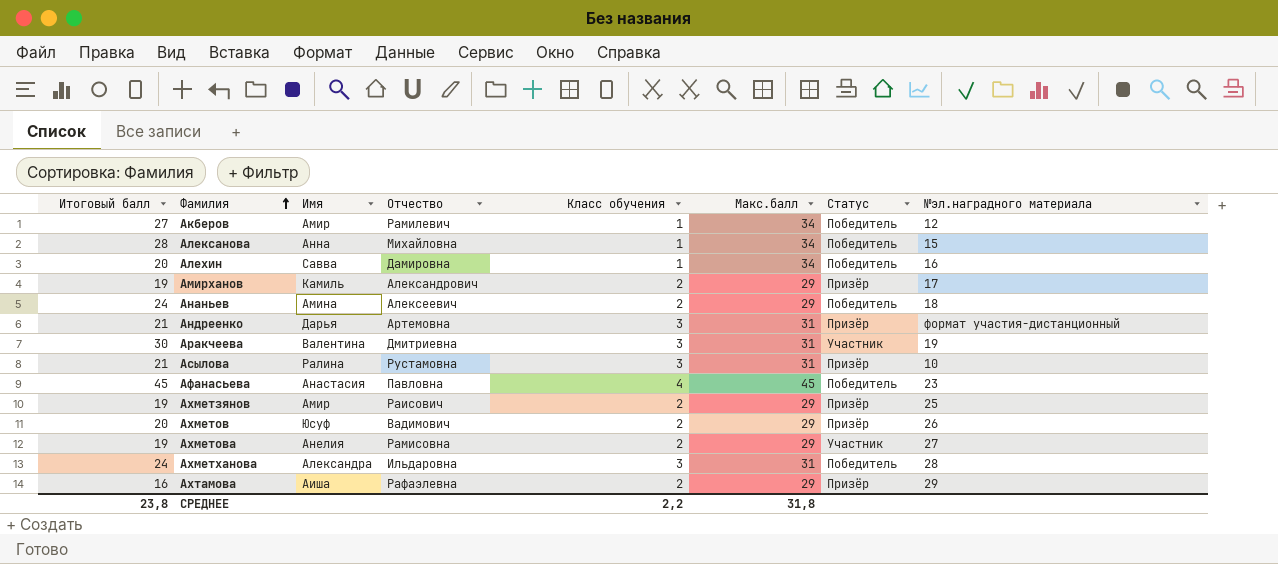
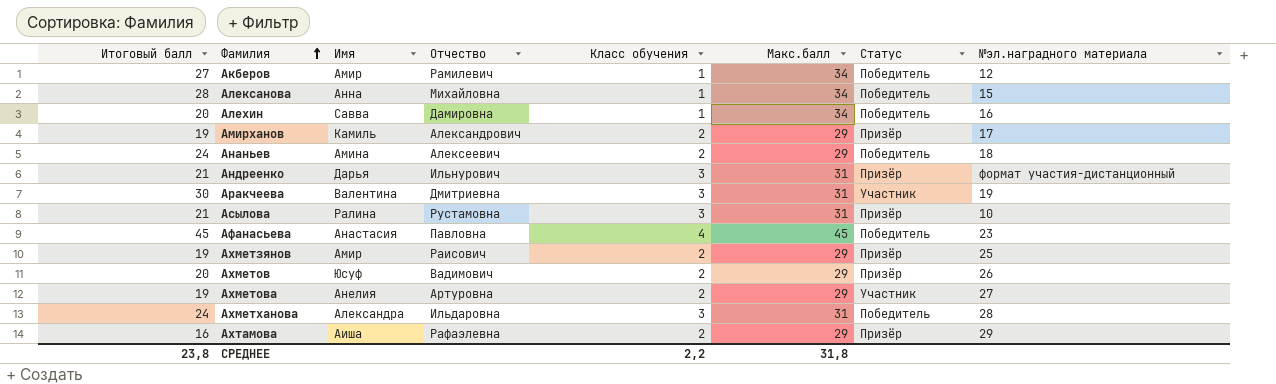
Андреенко | Отчество: Артемовна -> Ильнурович
Ахметова | Отчество: Рамисовна -> Артуровна

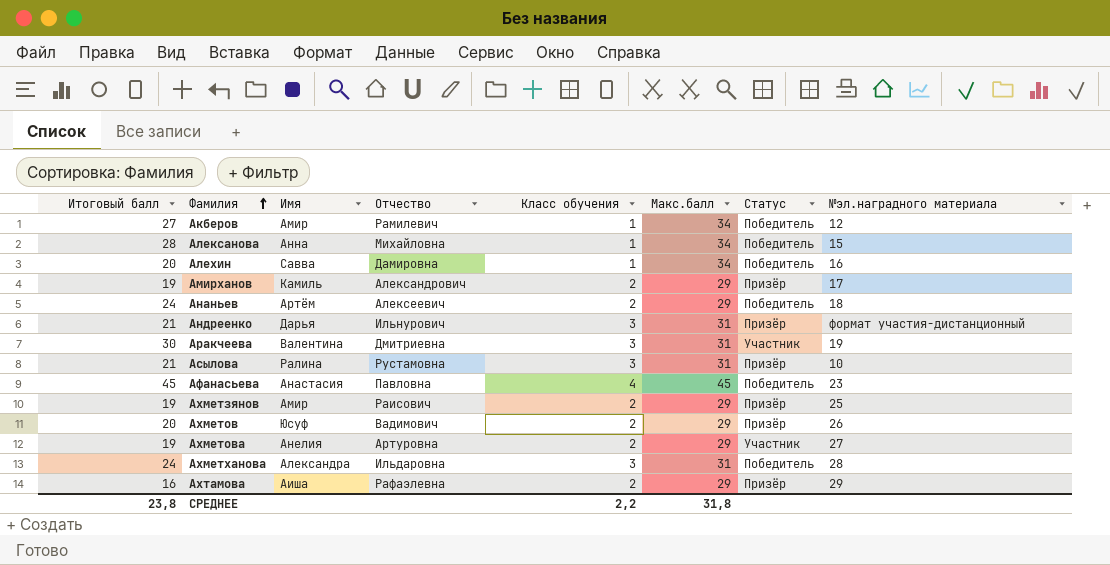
Ананьев | Имя: Амина -> Артём

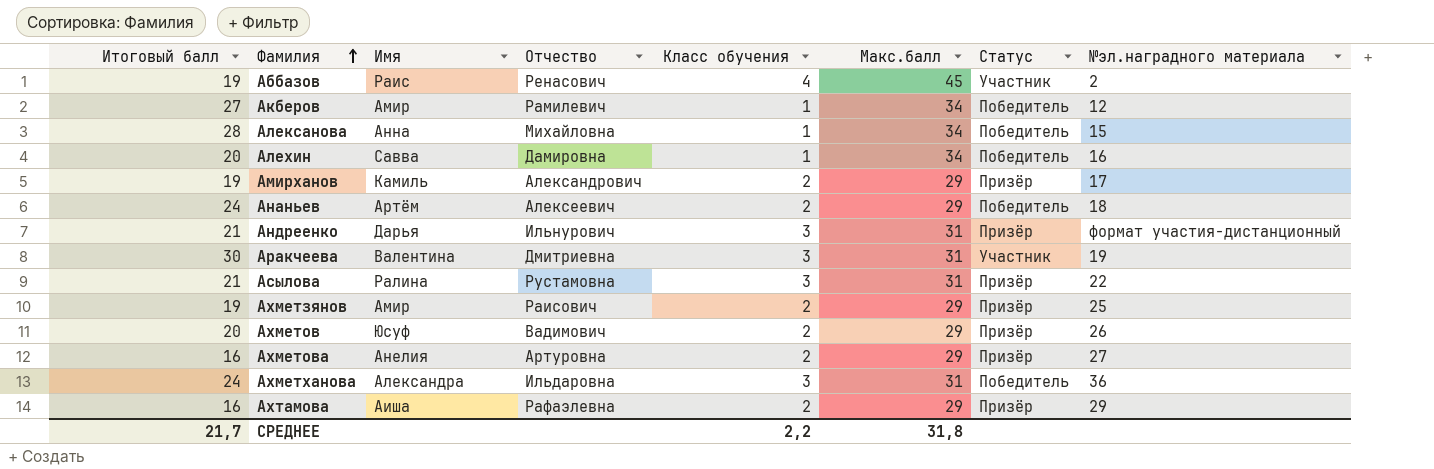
row Афанасьева: 45 | Анастасия | Павловна | 4 | 45 | Победитель | 23 -> none
row Аббазов: none -> 19 | Раис | Ренасович | 4 | 45 | Участник | 2
Асылова | №эл.наградного материала: 10 -> 22
Ахметова | Итоговый балл: 19 -> 16
Ахметова | Статус: Участник -> Призёр
Ахметханова | №эл.наградного материала: 28 -> 36
СРЕДНЕЕ | Итоговый балл: 23,8 -> 21,7

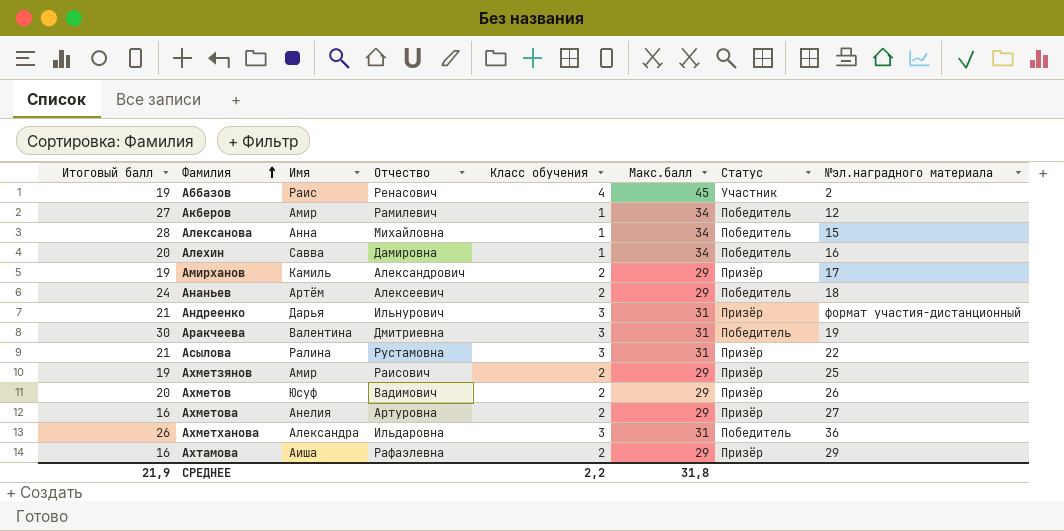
Аракчеева | Статус: Участник -> Победитель
Ахметханова | Итоговый балл: 24 -> 26
СРЕДНЕЕ | Итоговый балл: 21,7 -> 21,9

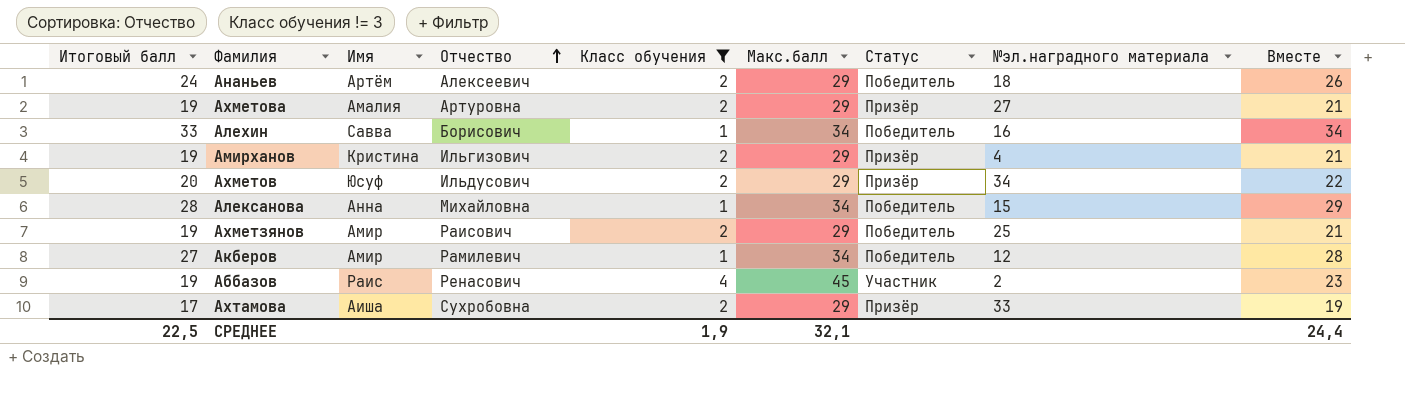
filter: none -> Класс обучения != 3
row order: Фамилия ascending -> Отчество ascending
column Вместе | formula: none -> [Итоговый балл] + [Класс обучения]
Ахметова | Итоговый балл: 16 -> 19
Ахметова | Имя: Анелия -> Амалия
Алехин | Итоговый балл: 20 -> 33
Алехин | Отчество: Дамировна -> Борисович
Амирханов | Имя: Камиль -> Кристина
Амирханов | Отчество: Александрович -> Ильгизович
Амирханов | №эл.наградного материала: 17 -> 4
Ахметов | Отчество: Вадимович -> Ильдусович
Ахметов | №эл.наградного материала: 26 -> 34
Ахметзянов | Статус: Призёр -> Победитель
Ахтамова | Итоговый балл: 16 -> 17
Ахтамова | Отчество: Рафаэлевна -> Сухробовна
Ахтамова | №эл.наградного материала: 29 -> 33
СРЕДНЕЕ | Итоговый балл: 21,9 -> 22,5
СРЕДНЕЕ | Класс обучения: 2,2 -> 1,9
СРЕДНЕЕ | Макс.балл: 31,8 -> 32,1

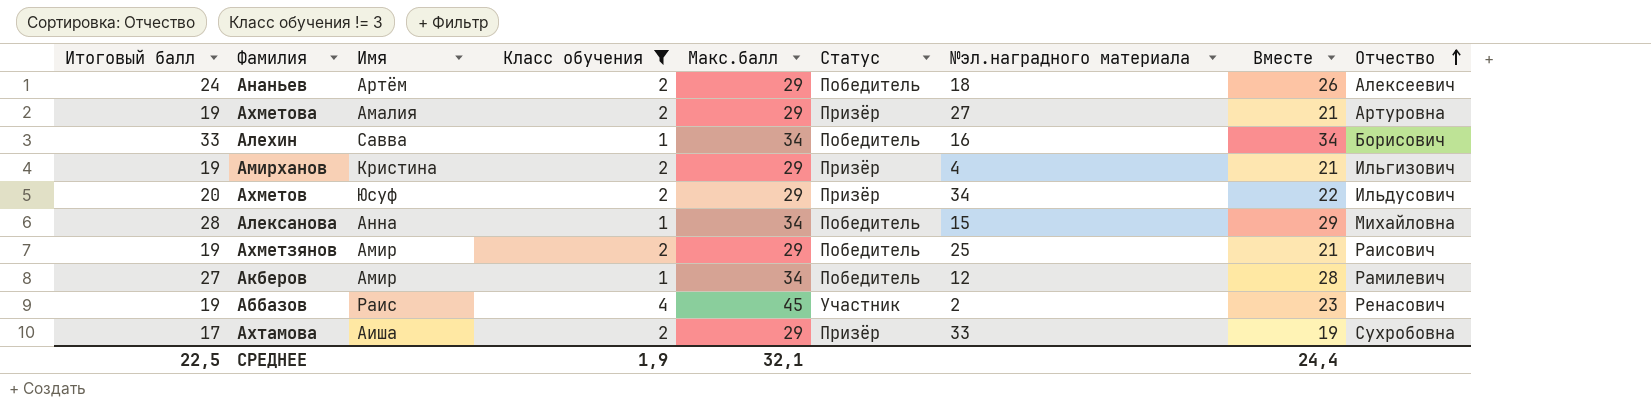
column Отчество | position: 4 -> 9

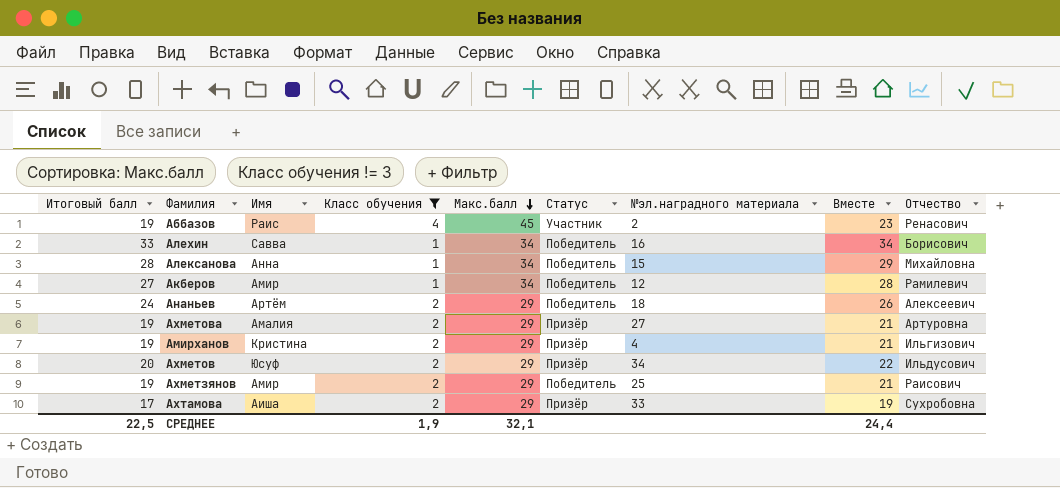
row order: Отчество ascending -> Макс.балл descending

